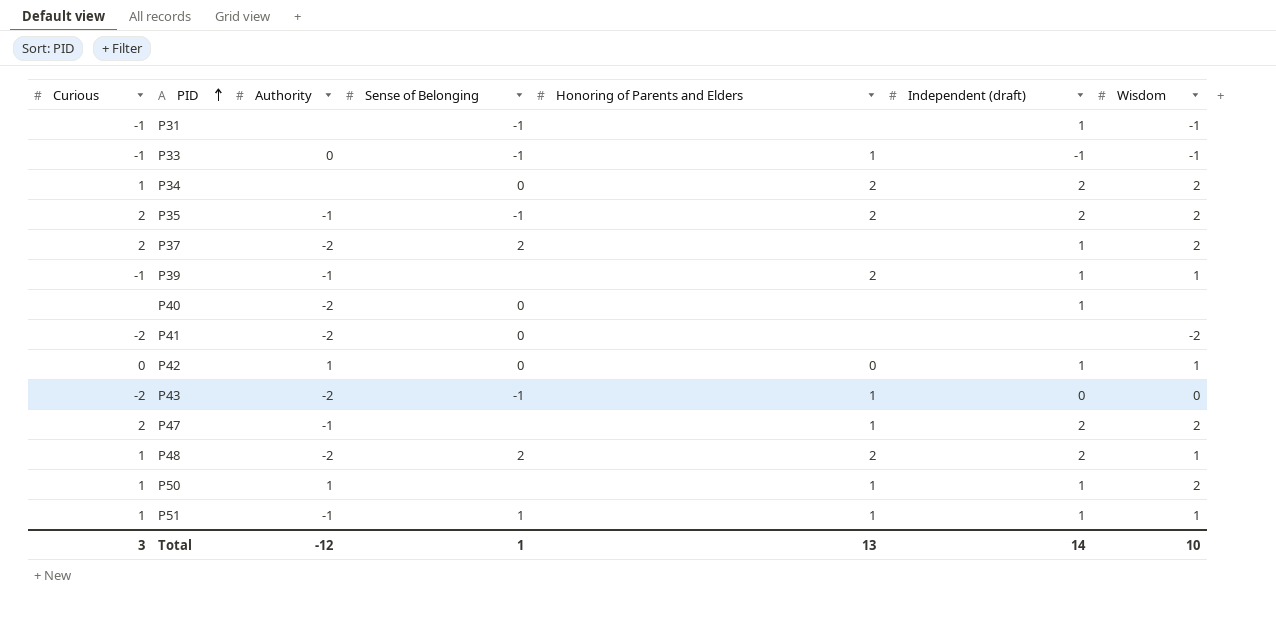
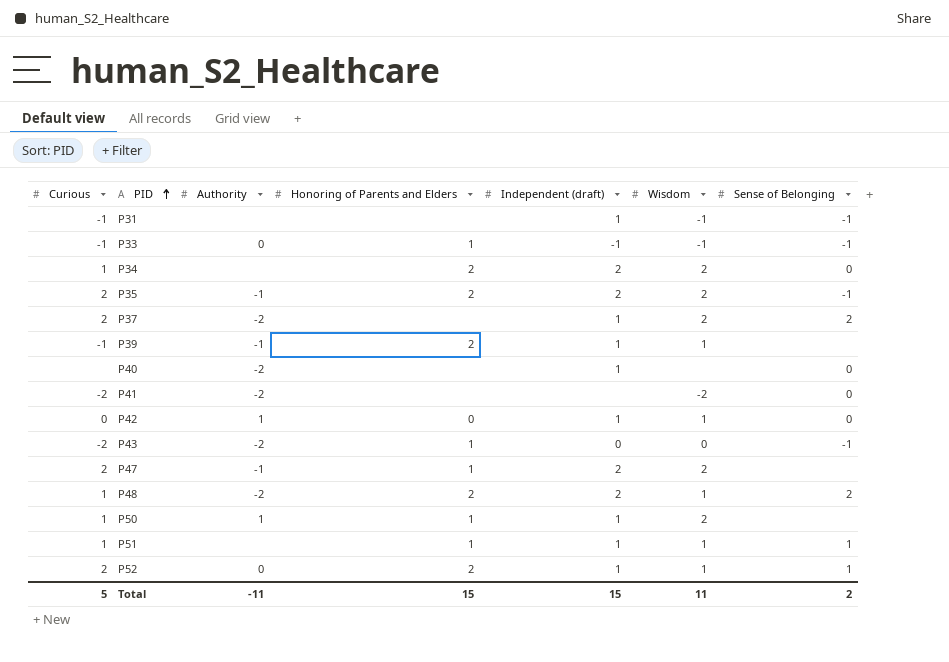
column Sense of Belonging | position: 4 -> 7
P51 | Authority: -1 -> none
row P52: none -> 2 | 0 | 2 | 1 | 1 | 1
Total | Curious: 3 -> 5
Total | Authority: -12 -> -11
Total | Honoring of Parents and Elders: 13 -> 15
Total | Independent (draft): 14 -> 15
Total | Wisdom: 10 -> 11
Total | Sense of Belonging: 1 -> 2

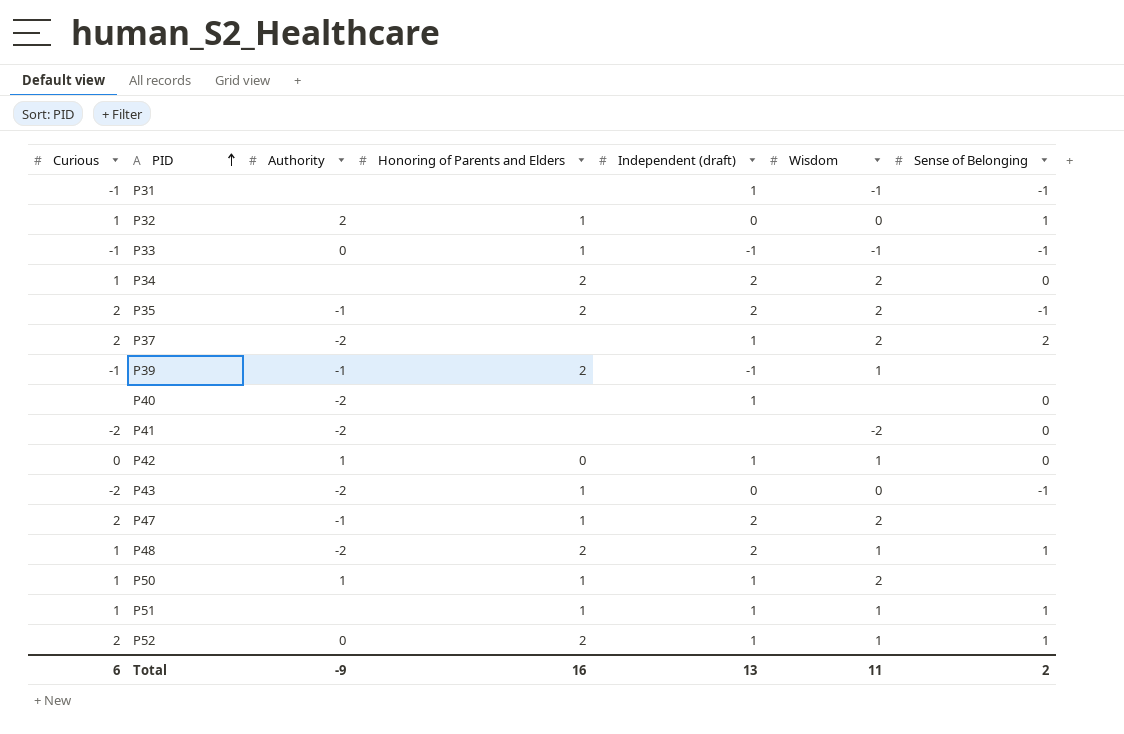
row P32: none -> 1 | 2 | 1 | 0 | 0 | 1
P39 | Independent (draft): 1 -> -1
P48 | Sense of Belonging: 2 -> 1
Total | Curious: 5 -> 6
Total | Authority: -11 -> -9
Total | Honoring of Parents and Elders: 15 -> 16
Total | Independent (draft): 15 -> 13

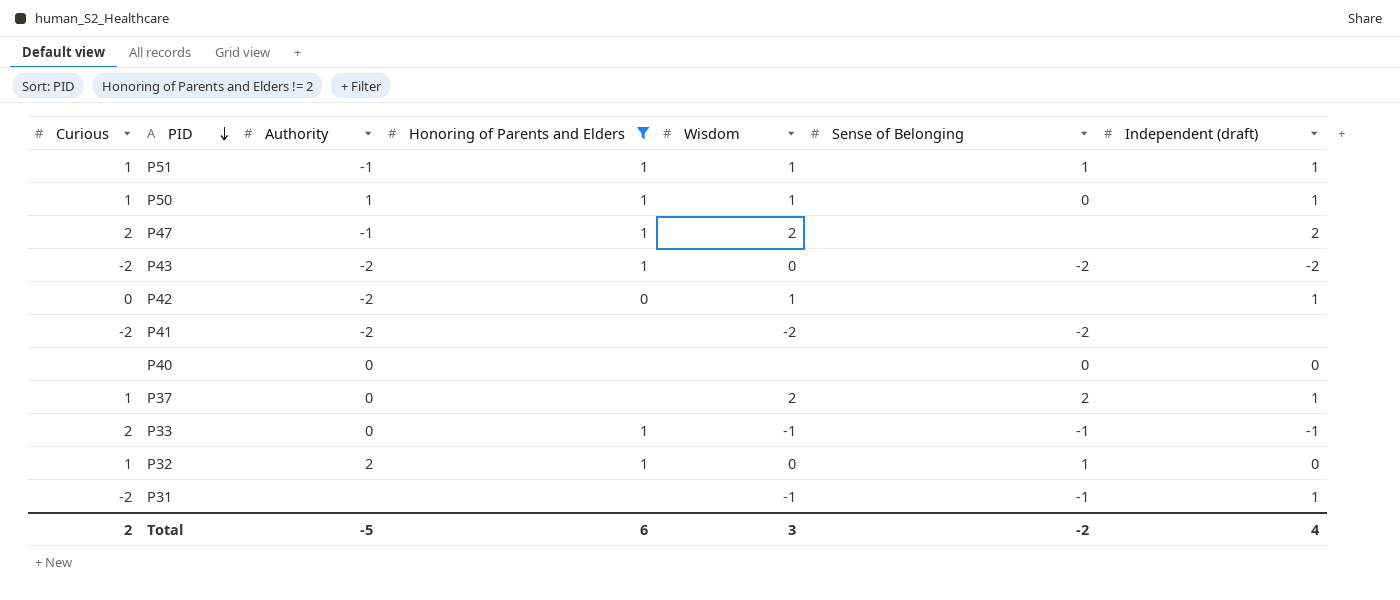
filter: none -> Honoring of Parents and Elders != 2
row order: PID ascending -> PID descending
column Independent (draft) | position: 5 -> 7
P51 | Authority: none -> -1
P50 | Wisdom: 2 -> 1
P50 | Sense of Belonging: none -> 0
P43 | Sense of Belonging: -1 -> -2
P43 | Independent (draft): 0 -> -2
P42 | Authority: 1 -> -2
P42 | Sense of Belonging: 0 -> none
P41 | Sense of Belonging: 0 -> -2
P40 | Authority: -2 -> 0
P40 | Independent (draft): 1 -> 0
P37 | Curious: 2 -> 1
P37 | Authority: -2 -> 0
P33 | Curious: -1 -> 2
P31 | Curious: -1 -> -2
Total | Curious: 6 -> 2
Total | Authority: -9 -> -5
Total | Honoring of Parents and Elders: 16 -> 6
Total | Wisdom: 11 -> 3
Total | Sense of Belonging: 2 -> -2
Total | Independent (draft): 13 -> 4

